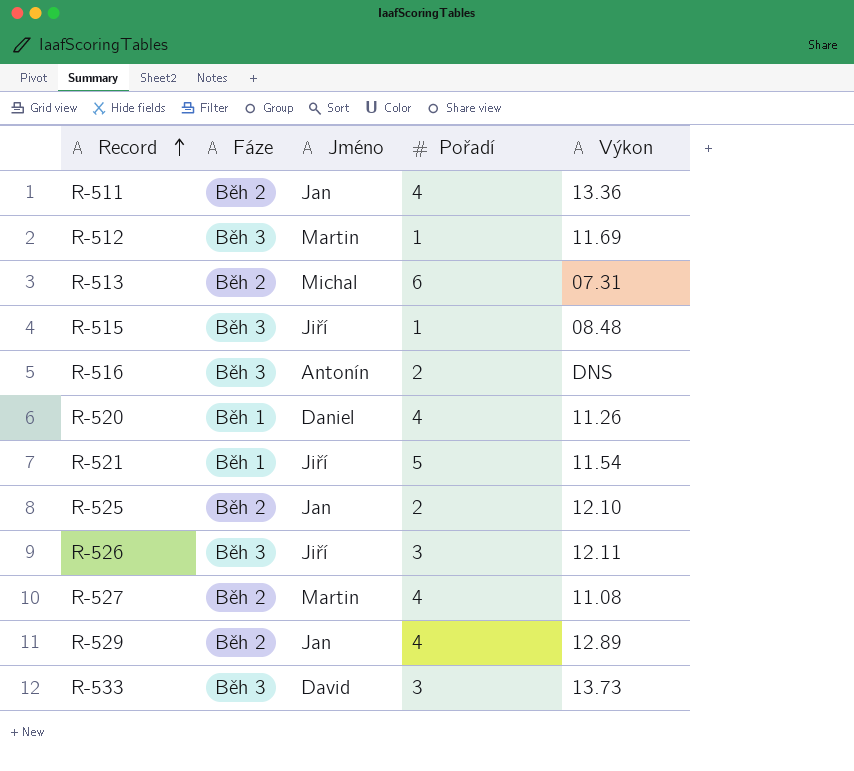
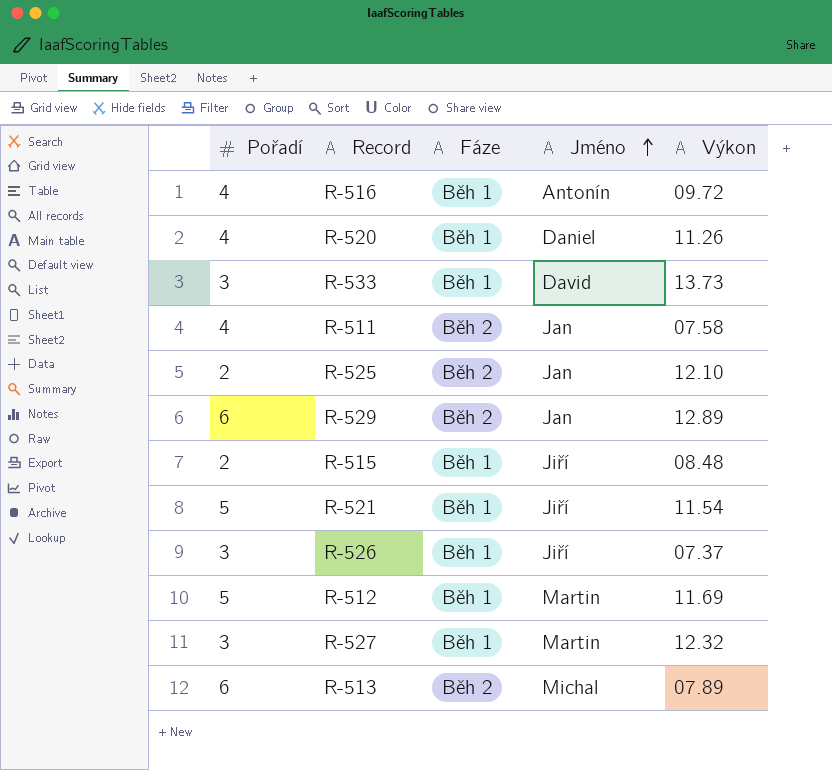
row order: Record ascending -> Jméno ascending
column Pořadí | position: 4 -> 1
R-516 | Pořadí: 2 -> 4
R-516 | Fáze: Běh 3 -> Běh 1
R-516 | Výkon: DNS -> 09.72
R-533 | Fáze: Běh 3 -> Běh 1
R-511 | Výkon: 13.36 -> 07.58
R-529 | Pořadí: 4 -> 6
R-515 | Pořadí: 1 -> 2
R-515 | Fáze: Běh 3 -> Běh 1
R-526 | Fáze: Běh 3 -> Běh 1
R-526 | Výkon: 12.11 -> 07.37
R-512 | Pořadí: 1 -> 5
R-512 | Fáze: Běh 3 -> Běh 1
R-527 | Pořadí: 4 -> 3
R-527 | Fáze: Běh 2 -> Běh 1
R-527 | Výkon: 11.08 -> 12.32
R-513 | Výkon: 07.31 -> 07.89

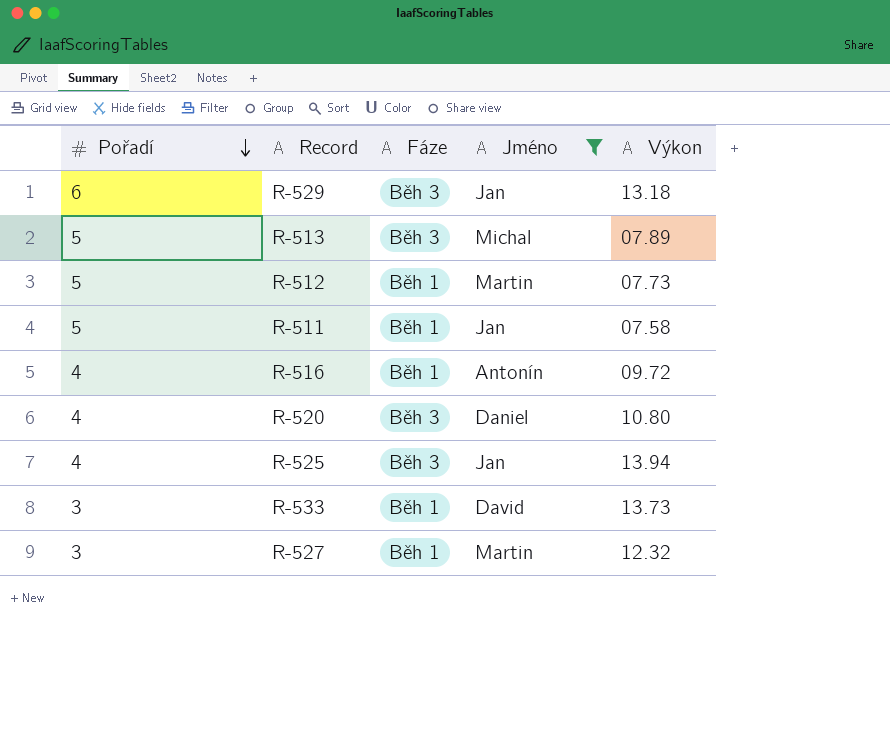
filter: none -> Jméno != Jiří
row order: Jméno ascending -> Pořadí descending
R-529 | Fáze: Běh 2 -> Běh 3
R-529 | Výkon: 12.89 -> 13.18
R-513 | Pořadí: 6 -> 5
R-513 | Fáze: Běh 2 -> Běh 3
R-512 | Výkon: 11.69 -> 07.73
R-511 | Pořadí: 4 -> 5
R-511 | Fáze: Běh 2 -> Běh 1
R-520 | Fáze: Běh 1 -> Běh 3
R-520 | Výkon: 11.26 -> 10.80
R-525 | Pořadí: 2 -> 4
R-525 | Fáze: Běh 2 -> Běh 3
R-525 | Výkon: 12.10 -> 13.94

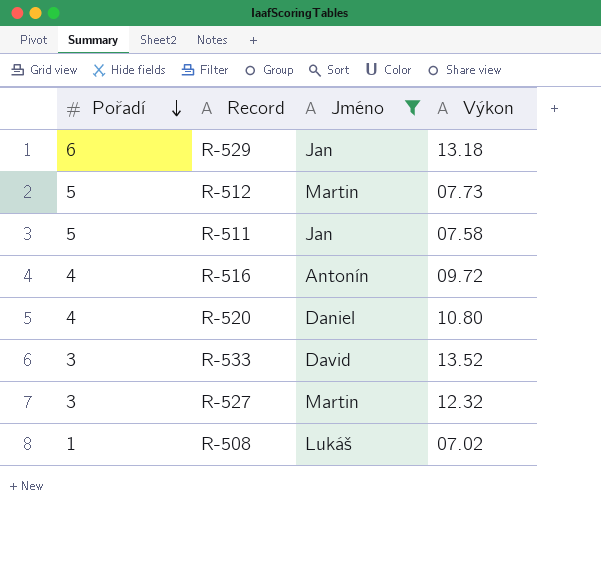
column Fáze | position: 3 -> none
row R-513: 5 | Běh 3 | Michal | 07.89 -> none
row R-525: 4 | Běh 3 | Jan | 13.94 -> none
R-533 | Výkon: 13.73 -> 13.52
row R-508: none -> 1 | Lukáš | 07.02

